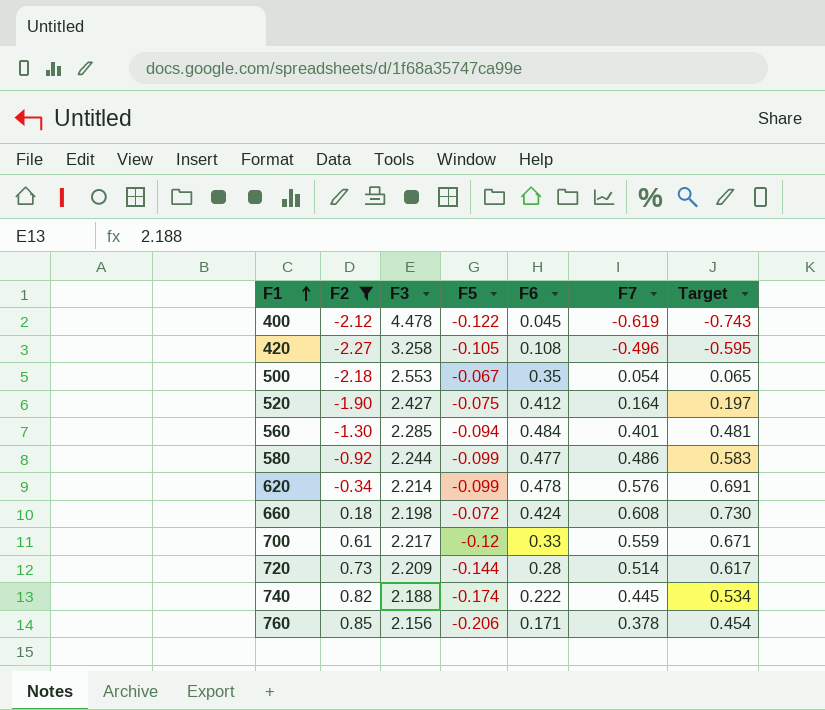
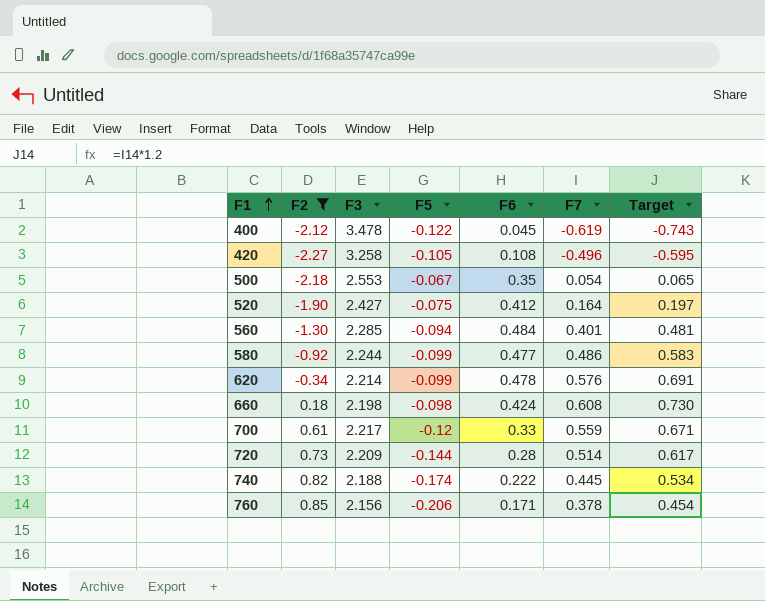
400 | F3: 4.478 -> 3.478
660 | F5: -0.072 -> -0.098

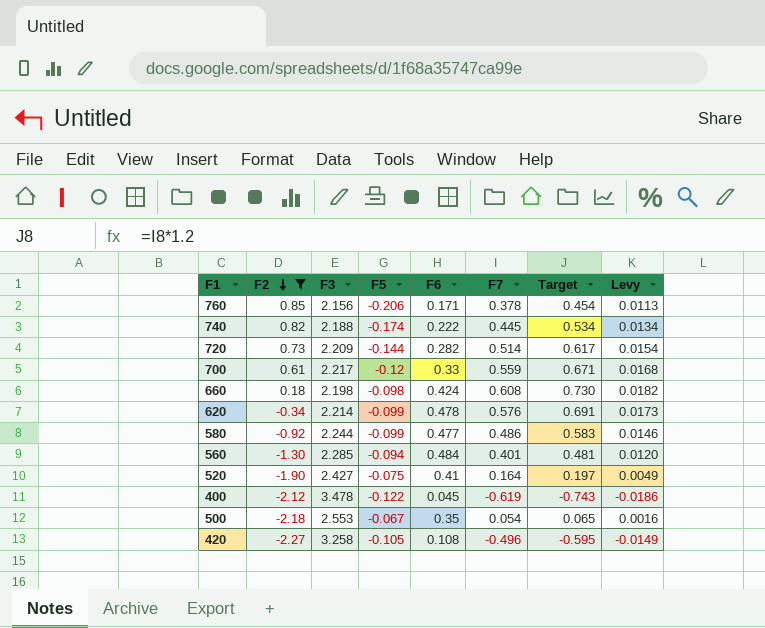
row order: F1 ascending -> F2 descending
column Levy | formula: none -> [F7] * 0.03
720 | F6: 0.28 -> 0.282
520 | F6: 0.412 -> 0.41

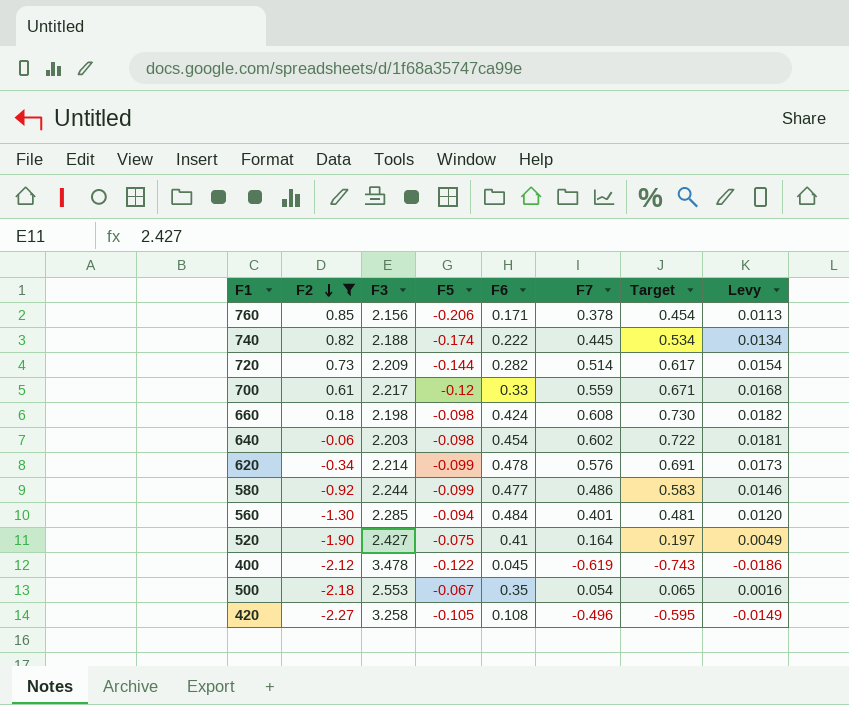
row 640: none -> -0.06 | 2.203 | -0.098 | 0.454 | 0.602 | 0.722 | 0.0181

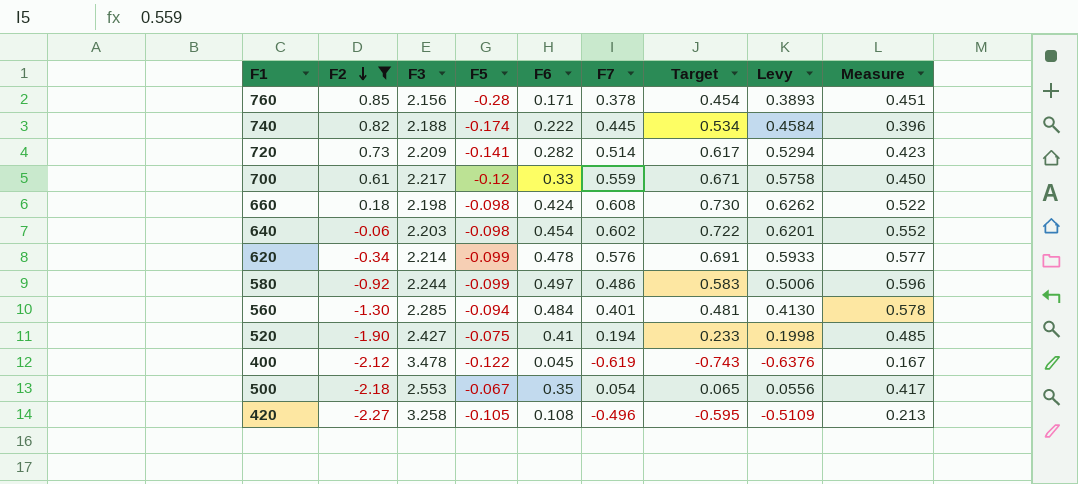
column Levy | formula: [F7] * 0.03 -> [F7] * 1.03
column Measure | formula: none -> [F6] - [F5]
760 | F5: -0.206 -> -0.28
720 | F5: -0.144 -> -0.141
580 | F6: 0.477 -> 0.497
520 | F7: 0.164 -> 0.194
520 | Target: 0.197 -> 0.233

